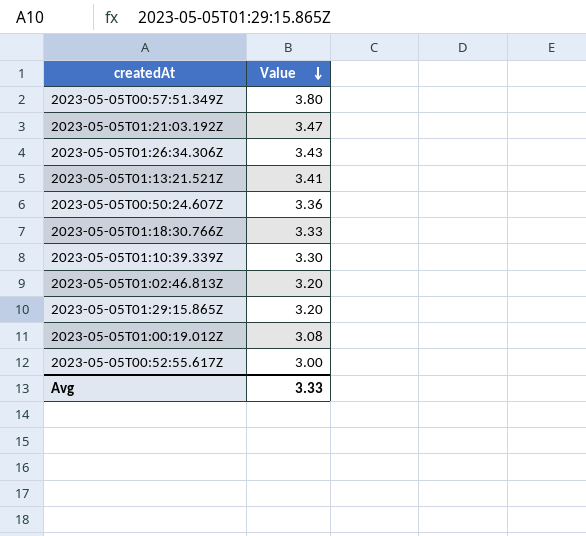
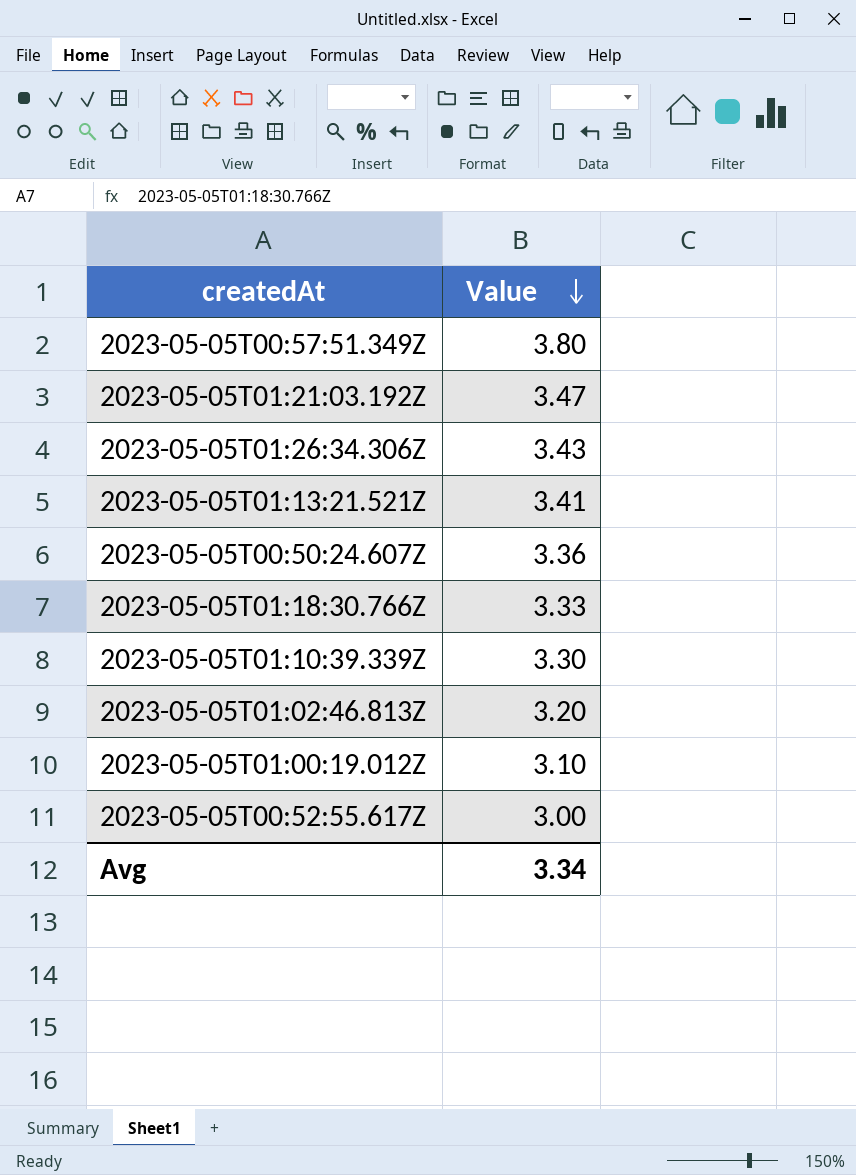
row 2023-05-05T01:29:15.865Z: 3.20 -> none
2023-05-05T01:00:19.012Z | Value: 3.08 -> 3.10
Avg | Value: 3.33 -> 3.34

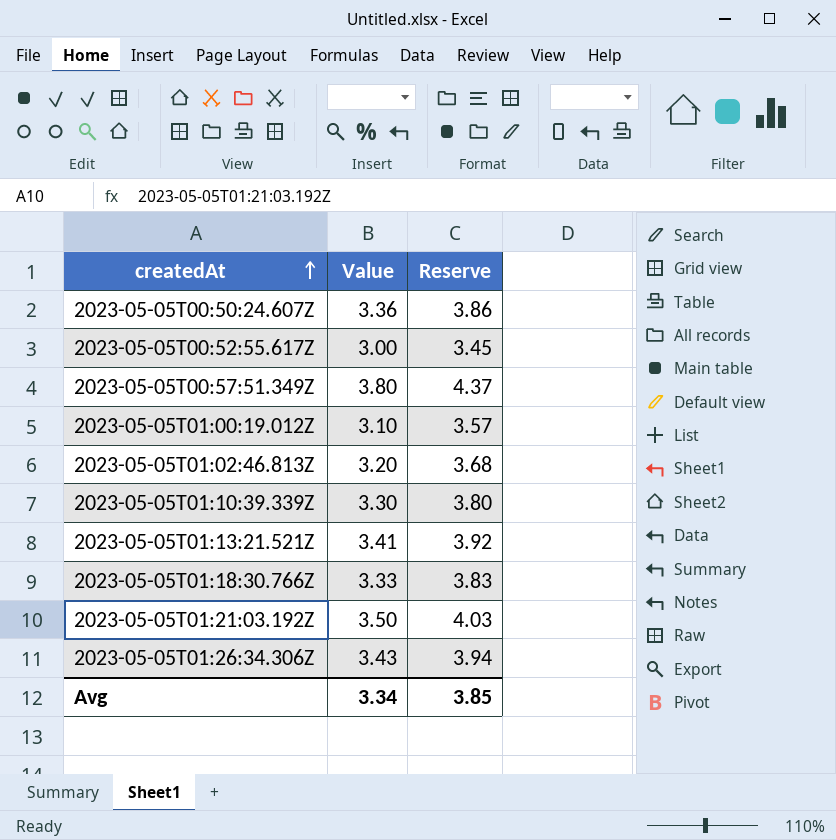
row order: Value descending -> createdAt ascending
column Reserve | formula: none -> [Value] * 1.15
2023-05-05T01:21:03.192Z | Value: 3.47 -> 3.50

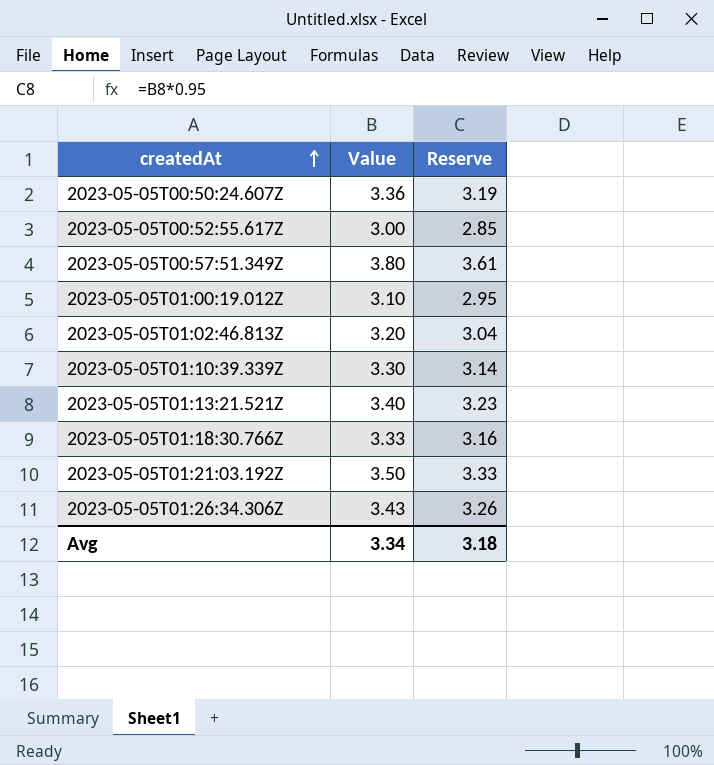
column Reserve | formula: [Value] * 1.15 -> [Value] * 0.95
2023-05-05T01:13:21.521Z | Value: 3.41 -> 3.40
Avg | Reserve: 3.85 -> 3.18

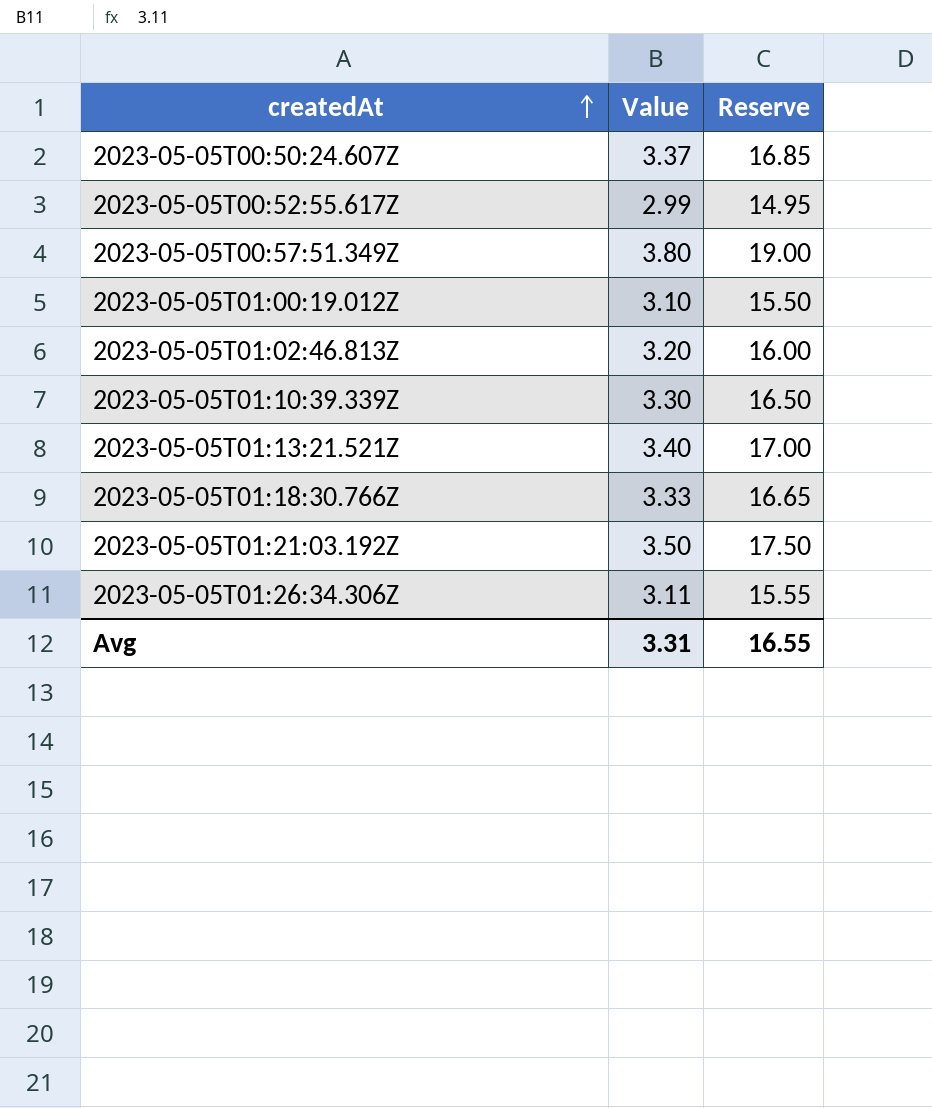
column Reserve | formula: [Value] * 0.95 -> [Value] * 5
2023-05-05T00:50:24.607Z | Value: 3.36 -> 3.37
2023-05-05T00:52:55.617Z | Value: 3.00 -> 2.99
2023-05-05T01:26:34.306Z | Value: 3.43 -> 3.11
Avg | Value: 3.34 -> 3.31
Avg | Reserve: 3.18 -> 16.55

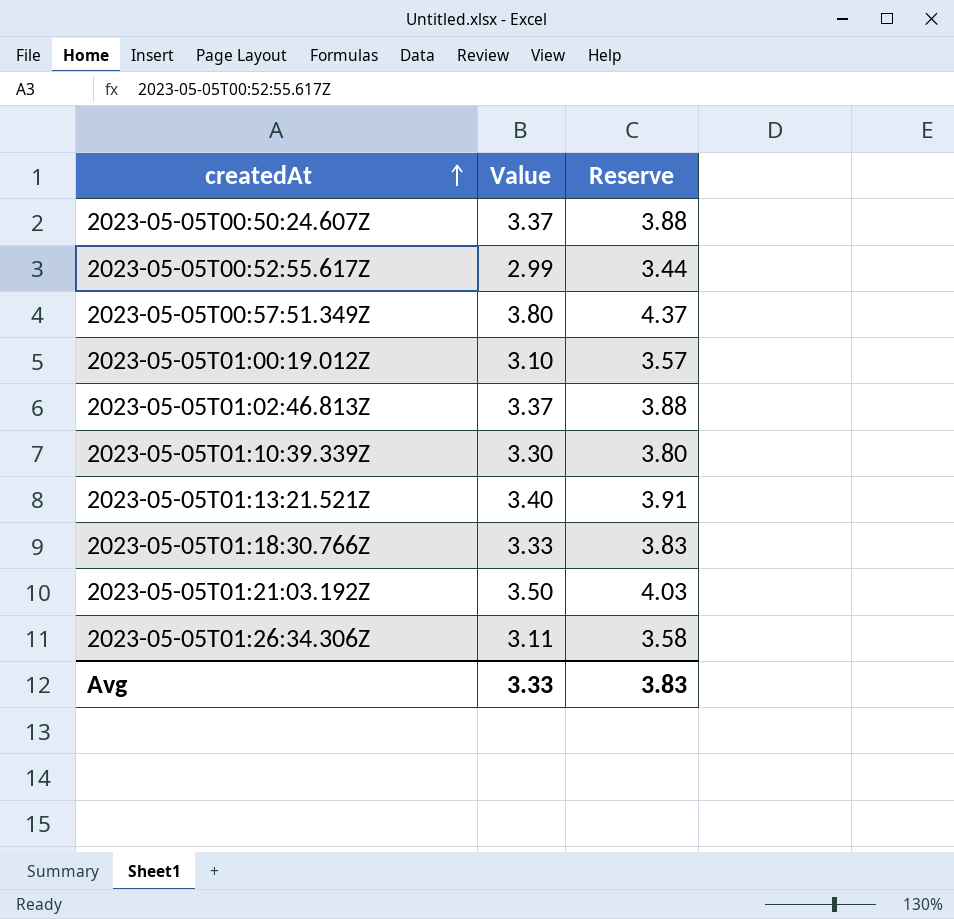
column Reserve | formula: [Value] * 5 -> [Value] * 1.15
2023-05-05T01:02:46.813Z | Value: 3.20 -> 3.37
Avg | Value: 3.31 -> 3.33
Avg | Reserve: 16.55 -> 3.83

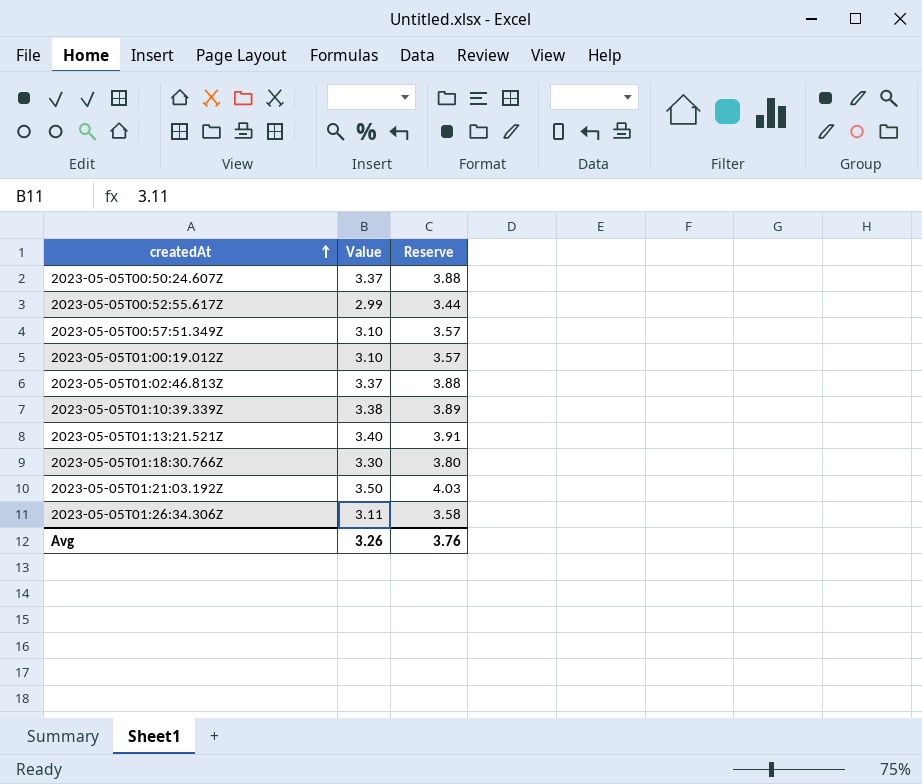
2023-05-05T00:57:51.349Z | Value: 3.80 -> 3.10
2023-05-05T00:57:51.349Z | Reserve: 4.37 -> 3.57
2023-05-05T01:10:39.339Z | Value: 3.30 -> 3.38
2023-05-05T01:10:39.339Z | Reserve: 3.80 -> 3.89
2023-05-05T01:18:30.766Z | Value: 3.33 -> 3.30
2023-05-05T01:18:30.766Z | Reserve: 3.83 -> 3.80
Avg | Value: 3.33 -> 3.26
Avg | Reserve: 3.83 -> 3.76

